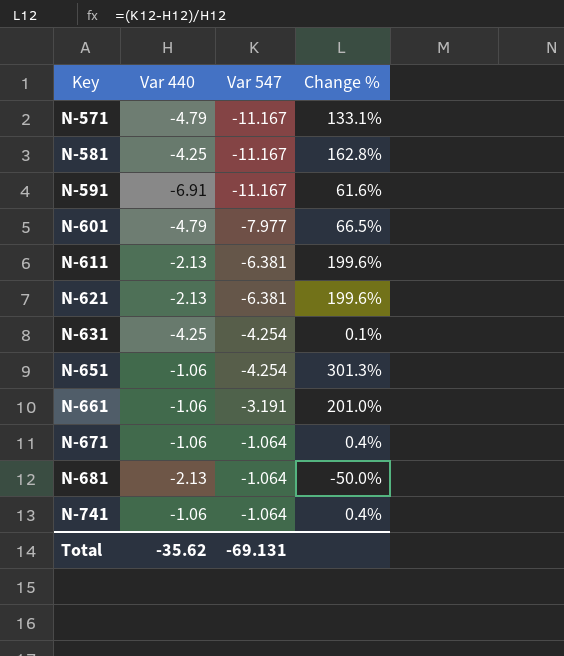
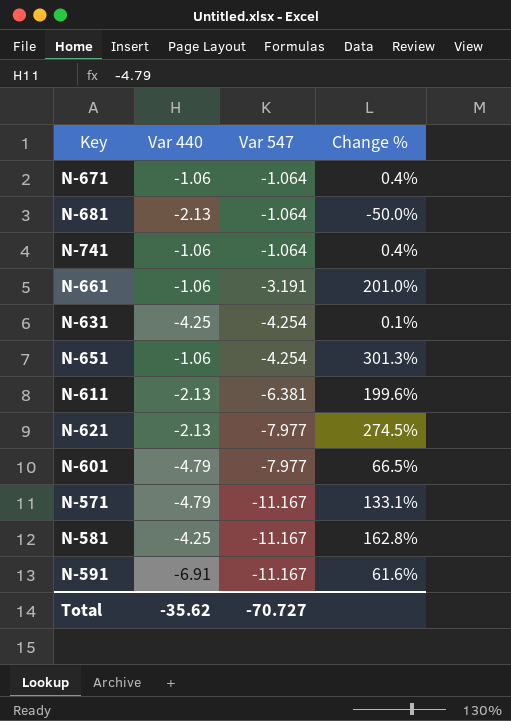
row order: Key ascending -> Var 547 descending
N-621 | Var 547: -6.381 -> -7.977
N-621 | Change %: 199.6% -> 274.5%
Total | Var 547: -69.131 -> -70.727

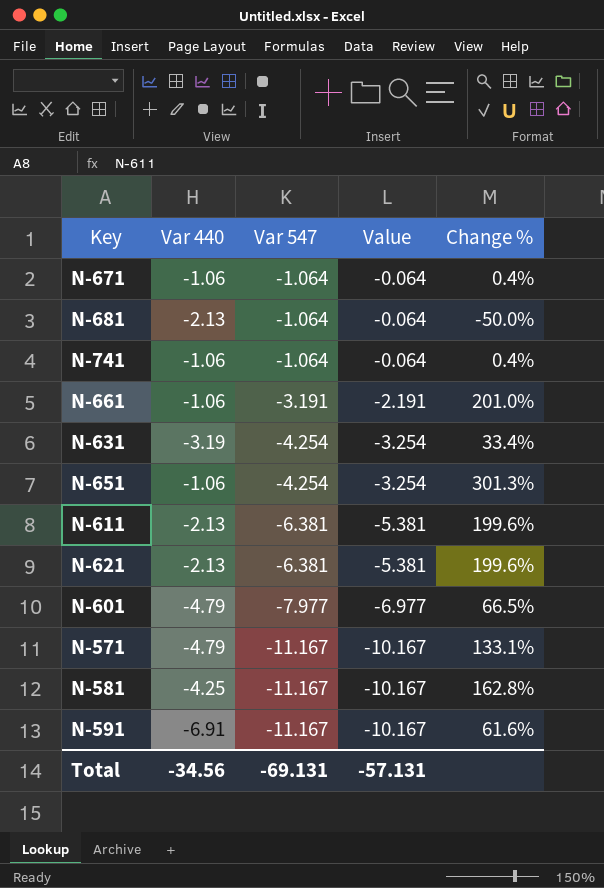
column Value | formula: none -> [Var 547] + 1
N-631 | Var 440: -4.25 -> -3.19
N-631 | Change %: 0.1% -> 33.4%
N-621 | Var 547: -7.977 -> -6.381
N-621 | Change %: 274.5% -> 199.6%
Total | Var 440: -35.62 -> -34.56
Total | Var 547: -70.727 -> -69.131

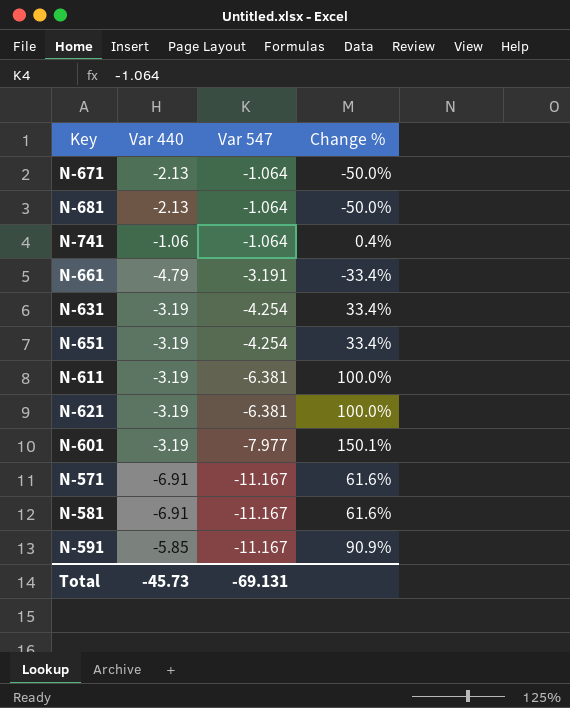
column Value | formula: [Var 547] + 1 -> none
N-671 | Var 440: -1.06 -> -2.13
N-671 | Change %: 0.4% -> -50.0%
N-661 | Var 440: -1.06 -> -4.79
N-661 | Change %: 201.0% -> -33.4%
N-651 | Var 440: -1.06 -> -3.19
N-651 | Change %: 301.3% -> 33.4%
N-611 | Var 440: -2.13 -> -3.19
N-611 | Change %: 199.6% -> 100.0%
N-621 | Var 440: -2.13 -> -3.19
N-621 | Change %: 199.6% -> 100.0%
N-601 | Var 440: -4.79 -> -3.19
N-601 | Change %: 66.5% -> 150.1%
N-571 | Var 440: -4.79 -> -6.91
N-571 | Change %: 133.1% -> 61.6%
N-581 | Var 440: -4.25 -> -6.91
N-581 | Change %: 162.8% -> 61.6%
N-591 | Var 440: -6.91 -> -5.85
N-591 | Change %: 61.6% -> 90.9%
Total | Var 440: -34.56 -> -45.73

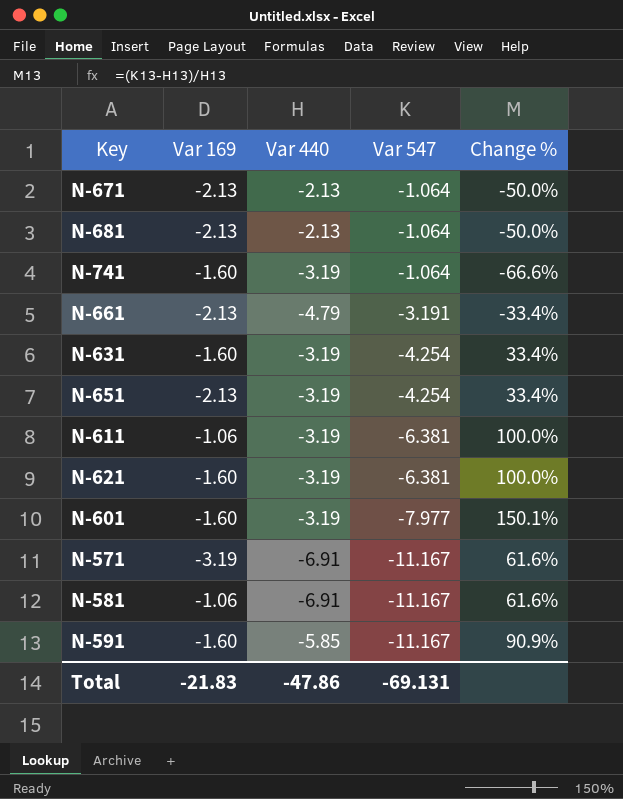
column Var 169 | position: none -> 2
N-741 | Var 440: -1.06 -> -3.19
N-741 | Change %: 0.4% -> -66.6%
Total | Var 440: -45.73 -> -47.86

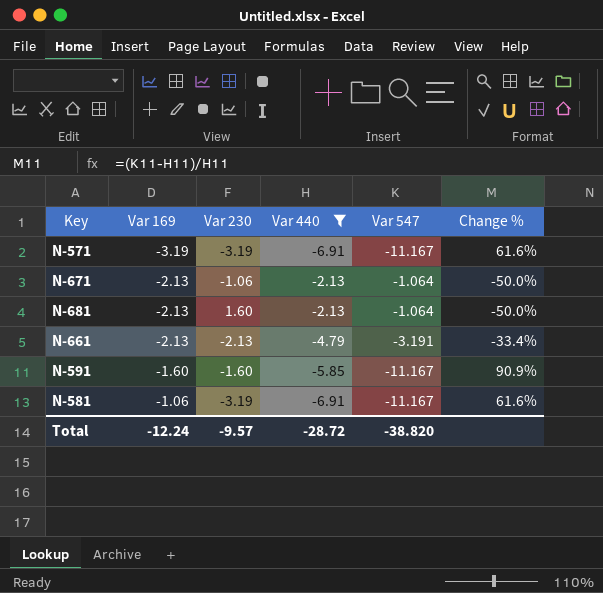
filter: none -> Var 440 != -3.19
row order: Var 547 descending -> Var 169 ascending
column Var 230 | position: none -> 3
Total | Var 169: -21.83 -> -12.24
Total | Var 440: -47.86 -> -28.72
Total | Var 547: -69.131 -> -38.820

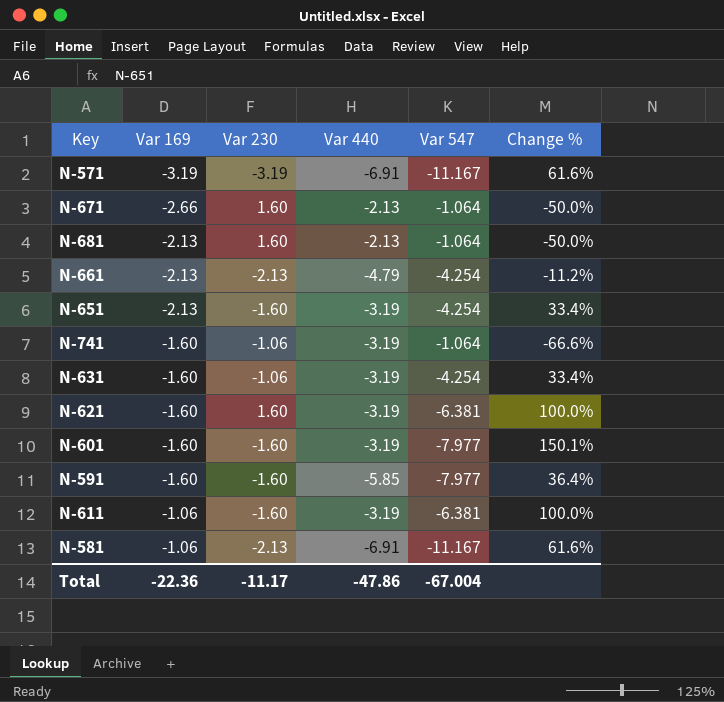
filter: Var 440 != -3.19 -> none
N-671 | Var 169: -2.13 -> -2.66
N-671 | Var 230: -1.06 -> 1.60
N-661 | Var 547: -3.191 -> -4.254
N-661 | Change %: -33.4% -> -11.2%
N-591 | Var 547: -11.167 -> -7.977
N-591 | Change %: 90.9% -> 36.4%
N-581 | Var 230: -3.19 -> -2.13
Total | Var 169: -12.24 -> -22.36
Total | Var 230: -9.57 -> -11.17
Total | Var 440: -28.72 -> -47.86
Total | Var 547: -38.820 -> -67.004

